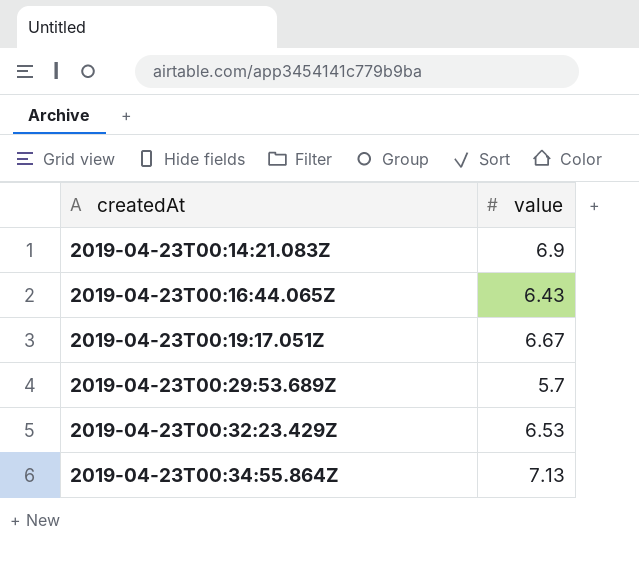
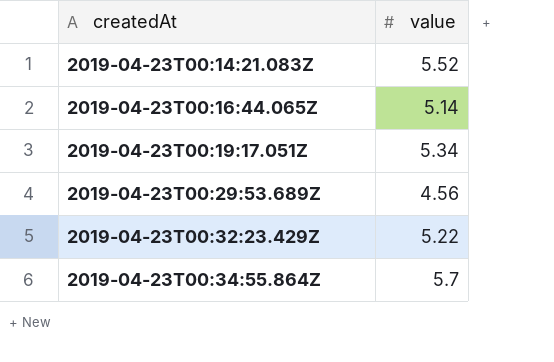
2019-04-23T00:14:21.083Z | value: 6.9 -> 5.52
2019-04-23T00:16:44.065Z | value: 6.43 -> 5.14
2019-04-23T00:19:17.051Z | value: 6.67 -> 5.34
2019-04-23T00:29:53.689Z | value: 5.7 -> 4.56
2019-04-23T00:32:23.429Z | value: 6.53 -> 5.22
2019-04-23T00:34:55.864Z | value: 7.13 -> 5.7

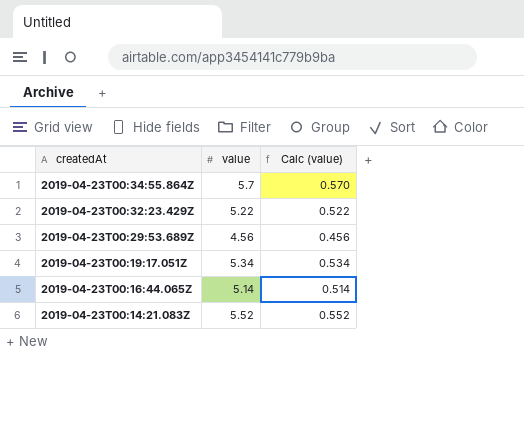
row order: createdAt ascending -> createdAt descending
column Calc (value) | formula: none -> [value] * 0.1

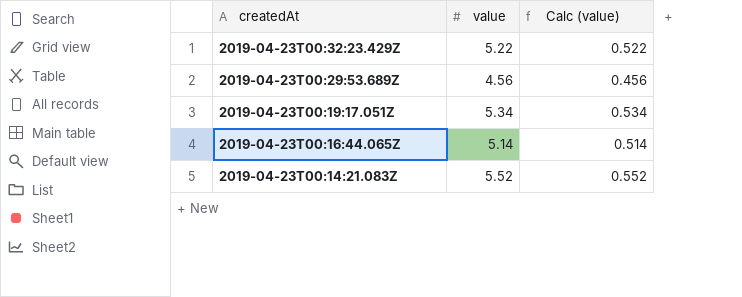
row 2019-04-23T00:34:55.864Z: 5.7 | 0.570 -> none

